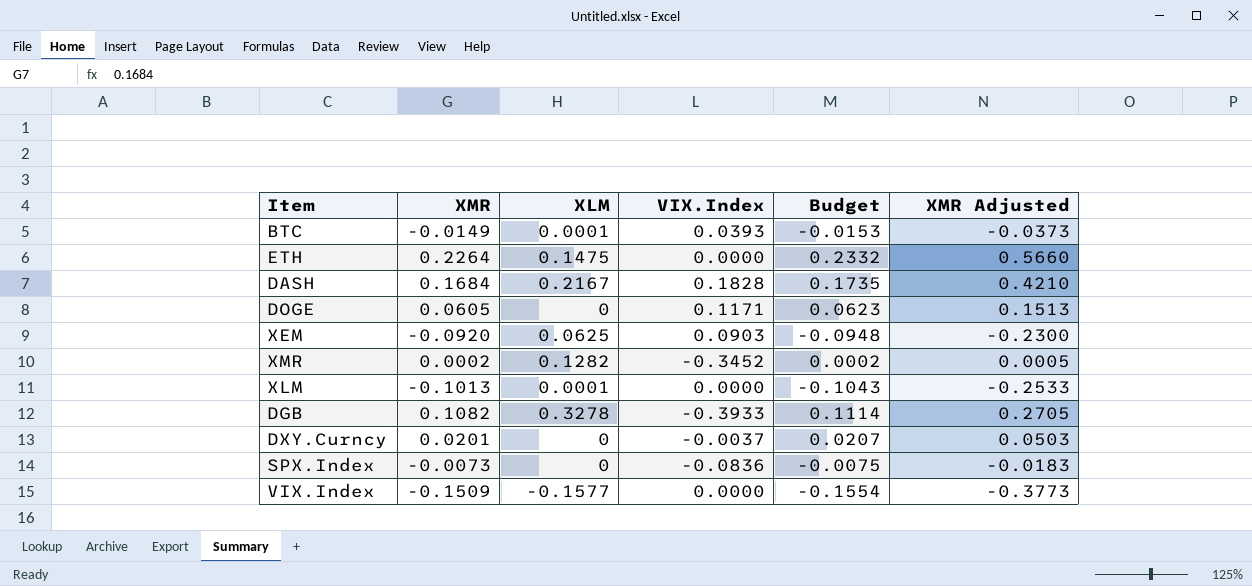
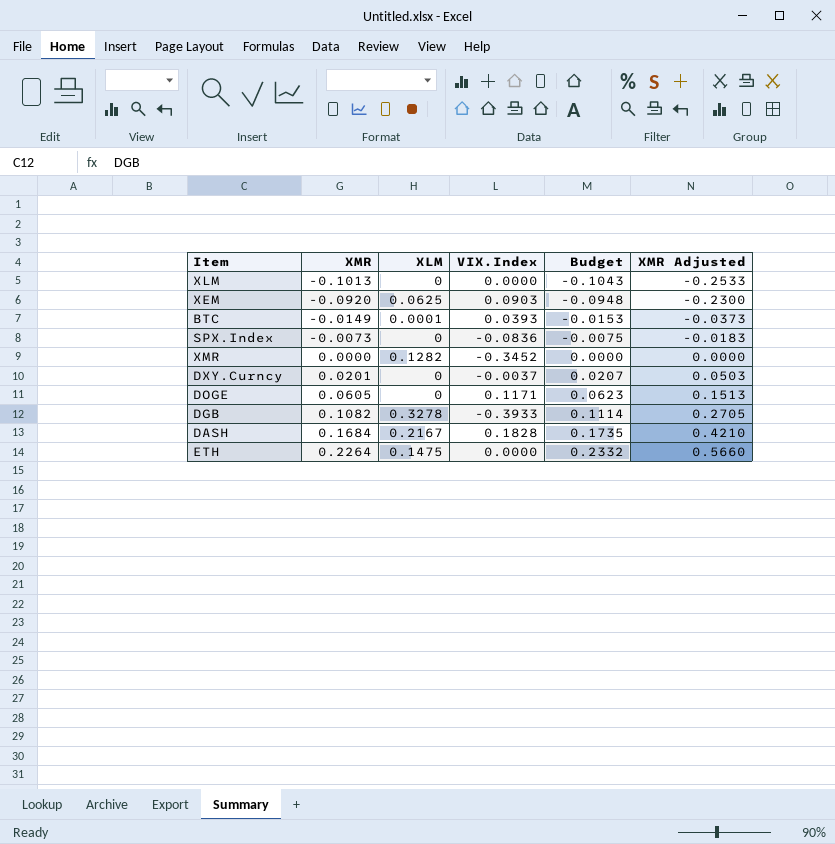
row order: none -> XMR ascending
row VIX.Index: -0.1509 | -0.1577 | 0.0000 | -0.1554 | -0.3773 -> none
XLM | XLM: 0.0001 -> 0
XMR | XMR: 0.0002 -> 0.0000
XMR | Budget: 0.0002 -> 0.0000
XMR | XMR Adjusted: 0.0005 -> 0.0000

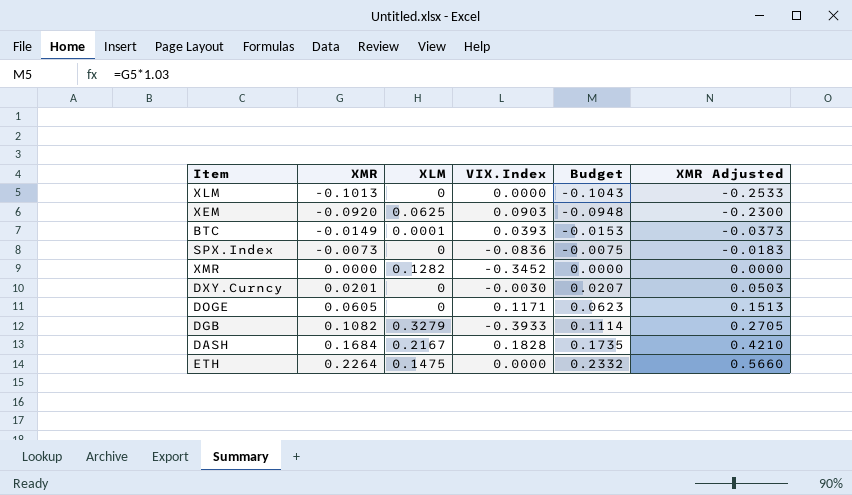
DXY.Curncy | VIX.Index: -0.0037 -> -0.0030
DGB | XLM: 0.3278 -> 0.3279

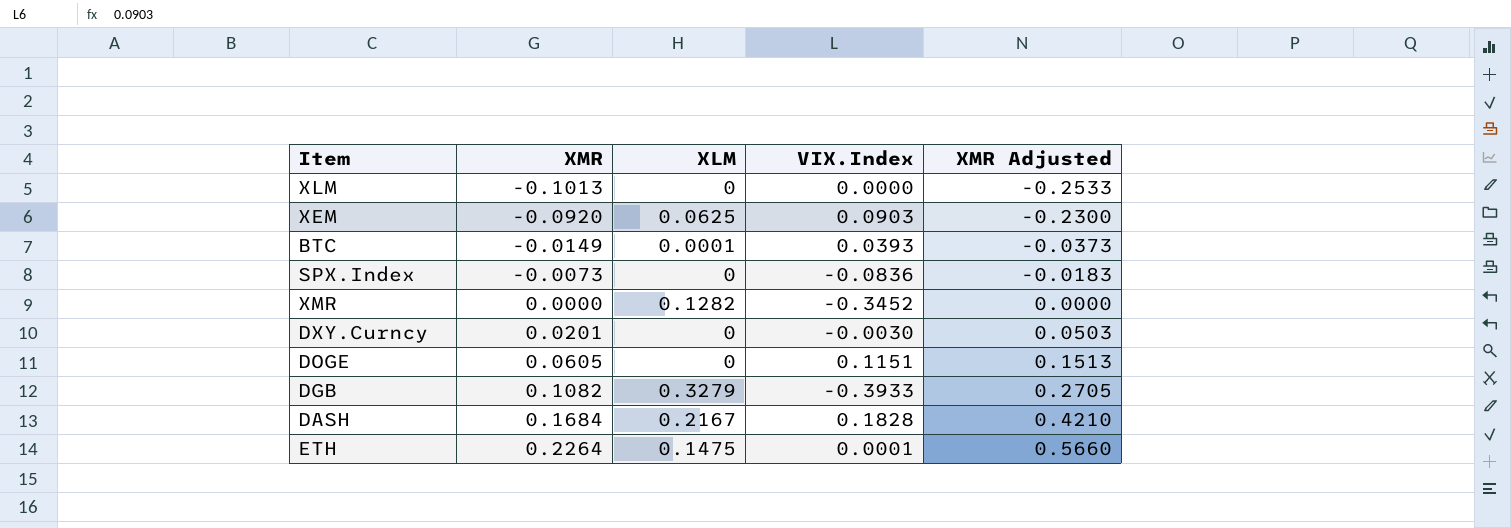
column Budget | formula: [XMR] * 1.03 -> none
DOGE | VIX.Index: 0.1171 -> 0.1151
ETH | VIX.Index: 0.0000 -> 0.0001

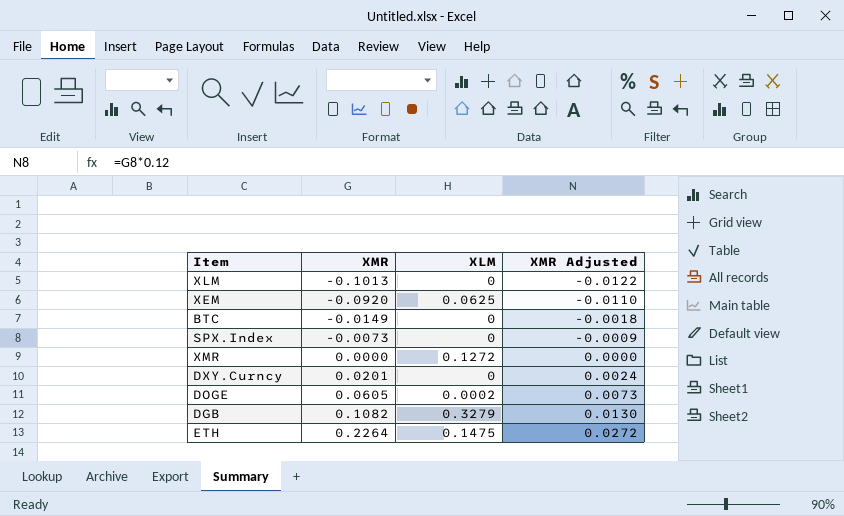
column VIX.Index | position: 4 -> none
column XMR Adjusted | formula: [XMR] * 2.5 -> [XMR] * 0.12
row DASH: 0.1684 | 0.2167 | 0.1828 | 0.4210 -> none
BTC | XLM: 0.0001 -> 0
XMR | XLM: 0.1282 -> 0.1272
DOGE | XLM: 0 -> 0.0002

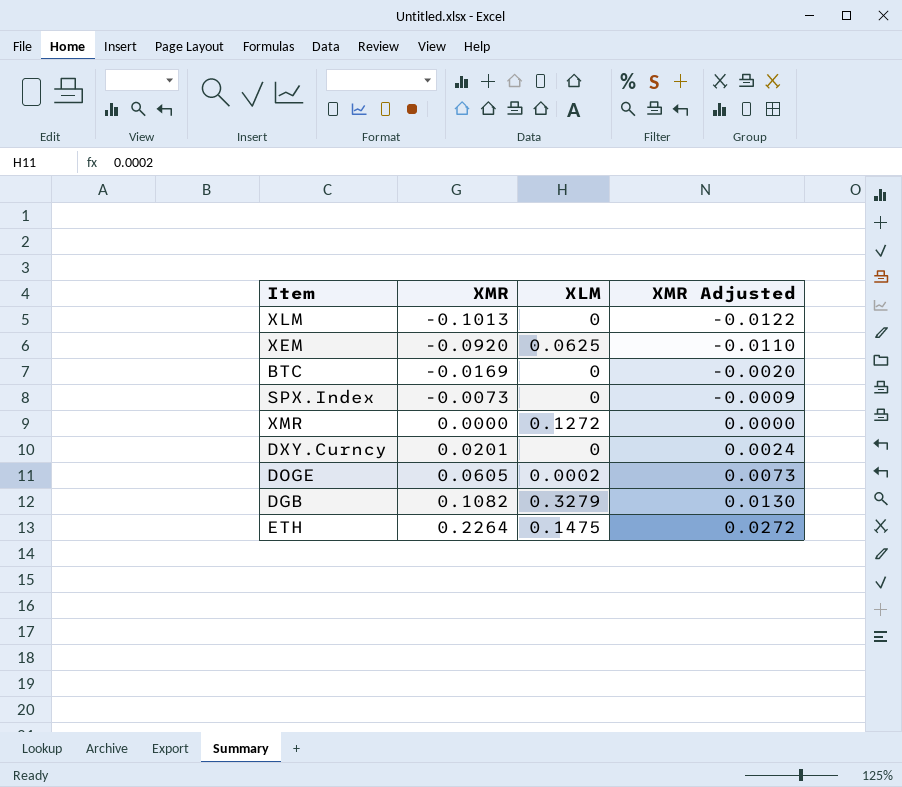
BTC | XMR: -0.0149 -> -0.0169
BTC | XMR Adjusted: -0.0018 -> -0.0020

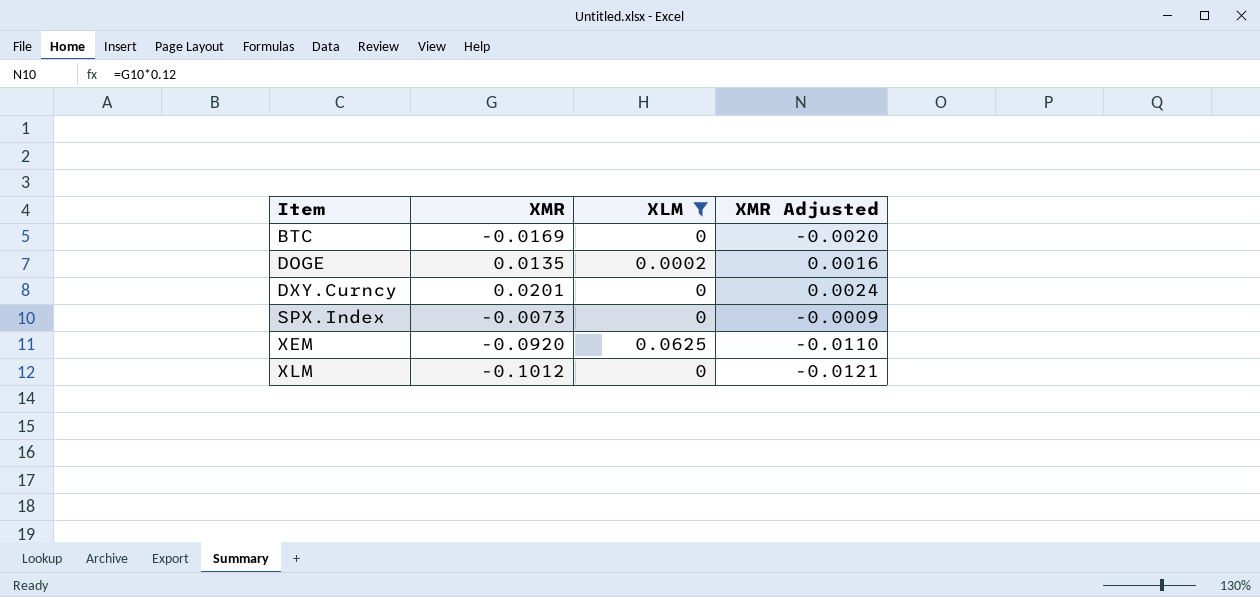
filter: none -> XLM <= 0.0625
row order: XMR ascending -> Item ascending
DOGE | XMR: 0.0605 -> 0.0135
DOGE | XMR Adjusted: 0.0073 -> 0.0016
XLM | XMR: -0.1013 -> -0.1012
XLM | XMR Adjusted: -0.0122 -> -0.0121

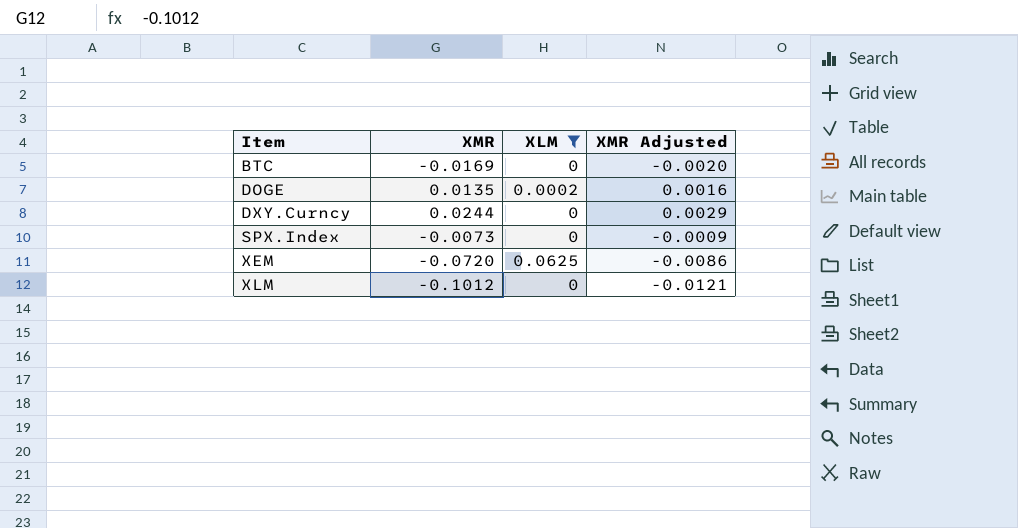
DXY.Curncy | XMR: 0.0201 -> 0.0244
DXY.Curncy | XMR Adjusted: 0.0024 -> 0.0029
XEM | XMR: -0.0920 -> -0.0720
XEM | XMR Adjusted: -0.0110 -> -0.0086

